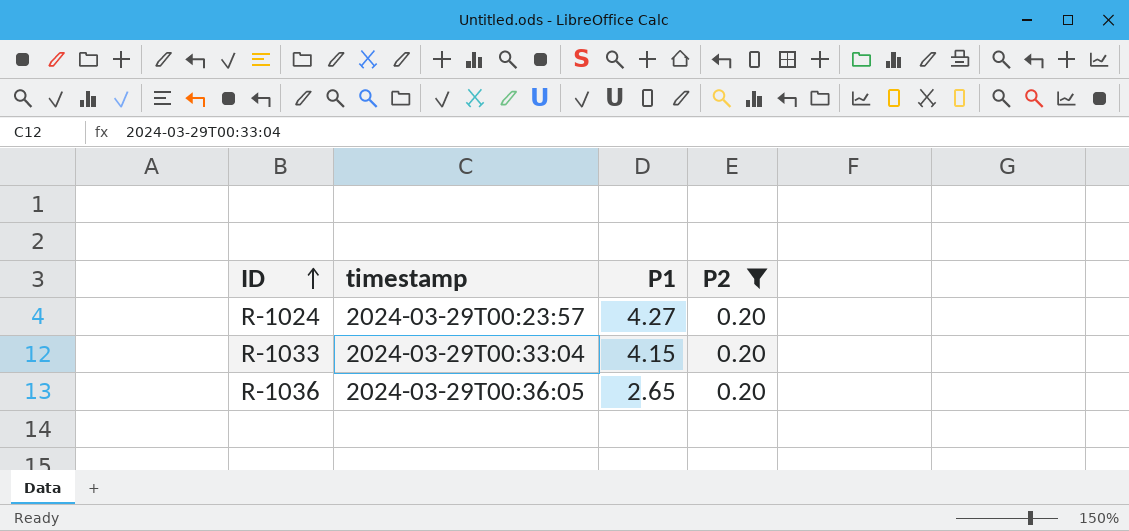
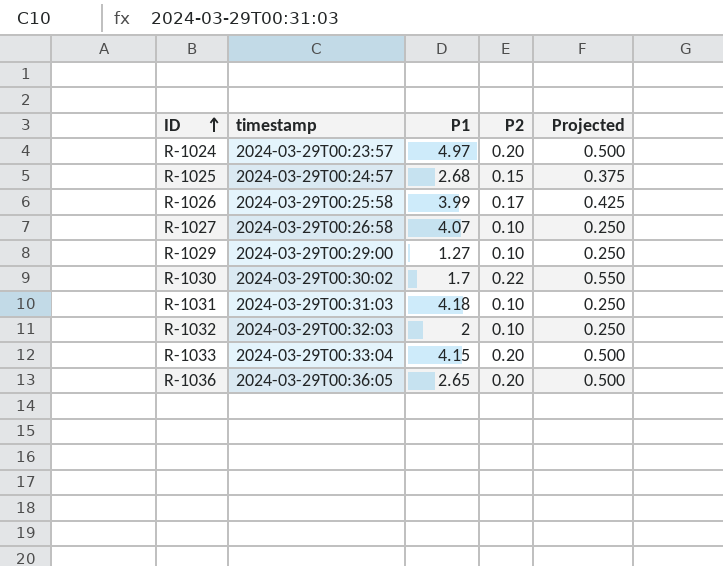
filter: P2 = 0.20 -> none
column Projected | formula: none -> [P2] * 2.5
R-1024 | P1: 4.27 -> 4.97

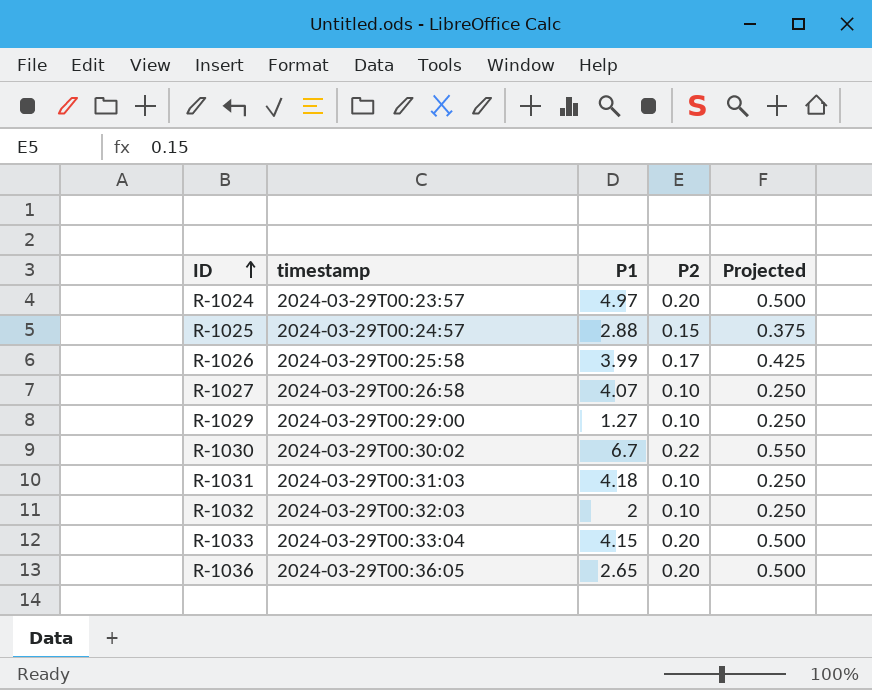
R-1025 | P1: 2.68 -> 2.88
R-1030 | P1: 1.7 -> 6.7

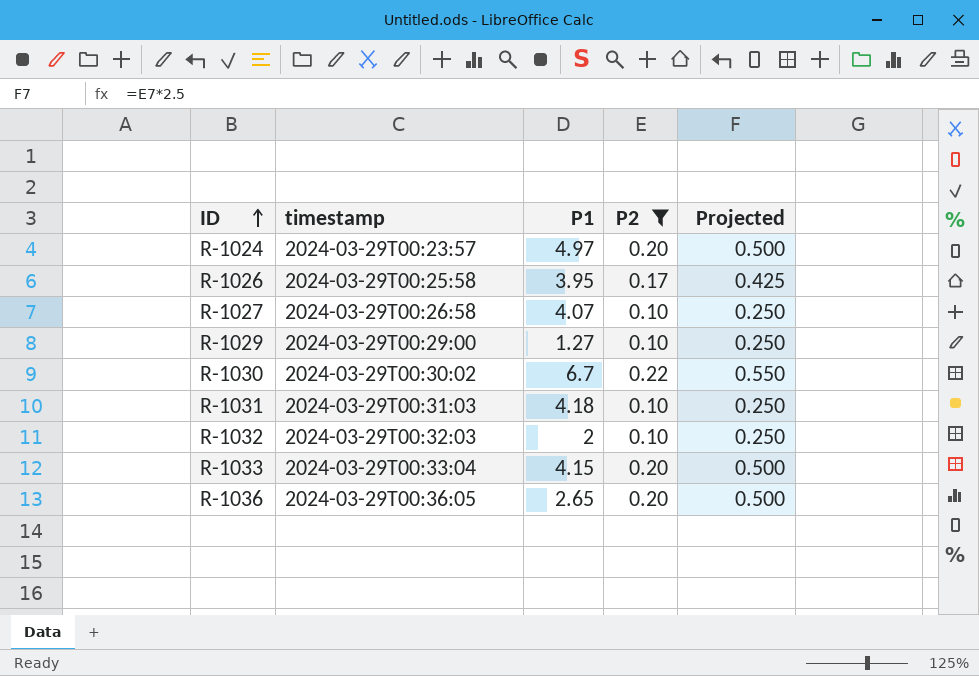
filter: none -> P2 != 0.15
R-1026 | P1: 3.99 -> 3.95

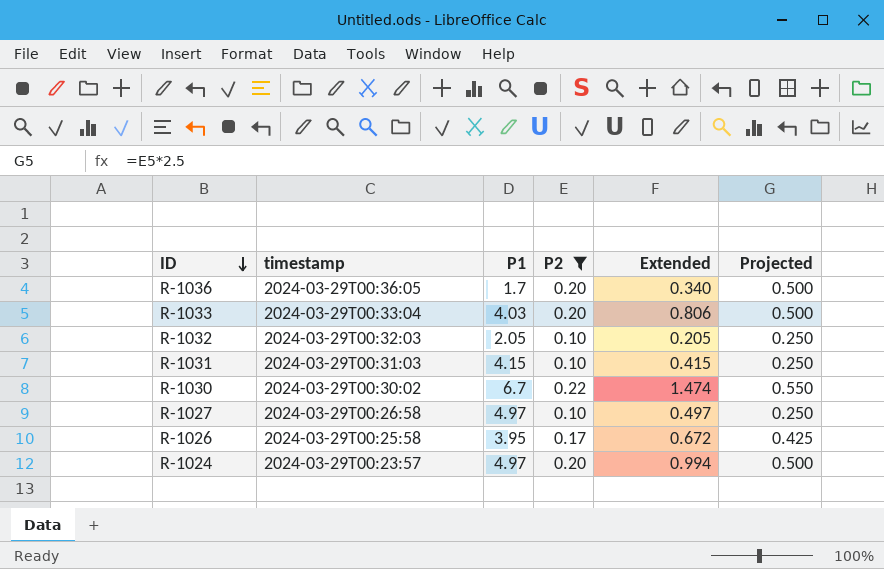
row order: ID ascending -> ID descending
column Extended | formula: none -> [P1] * [P2]
row R-1029: 2024-03-29T00:29:00 | 1.27 | 0.10 | 0.250 -> none
R-1036 | P1: 2.65 -> 1.7
R-1033 | P1: 4.15 -> 4.03
R-1032 | P1: 2 -> 2.05
R-1031 | P1: 4.18 -> 4.15
R-1027 | P1: 4.07 -> 4.97

